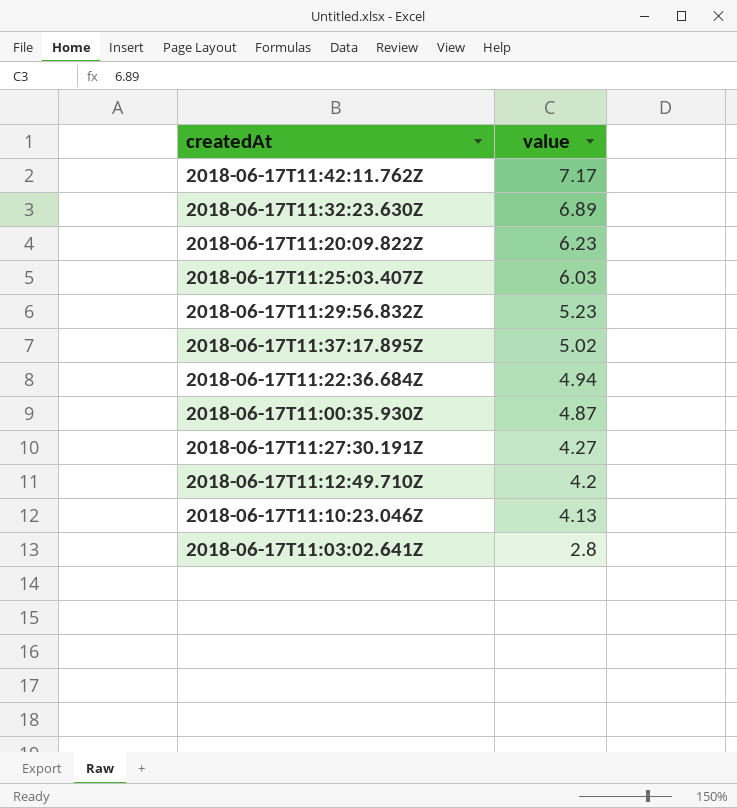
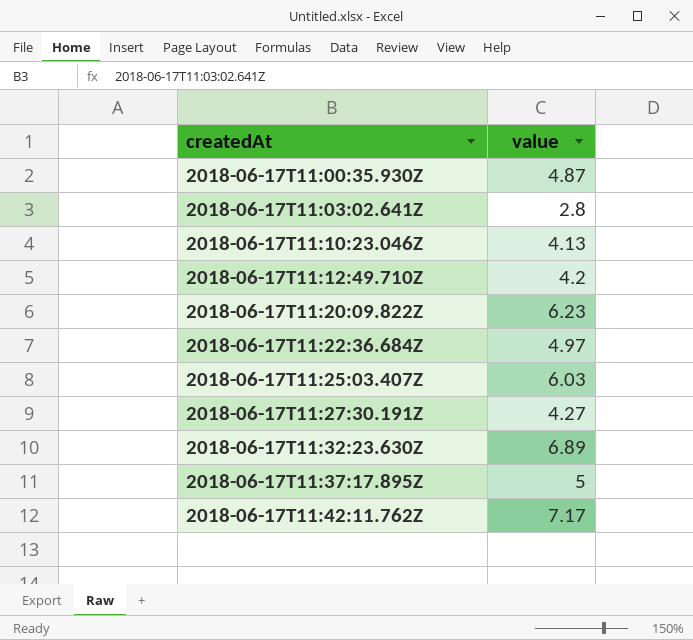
row order: value descending -> createdAt ascending
row 2018-06-17T11:29:56.832Z: 5.23 -> none
2018-06-17T11:22:36.684Z | value: 4.94 -> 4.97
2018-06-17T11:37:17.895Z | value: 5.02 -> 5

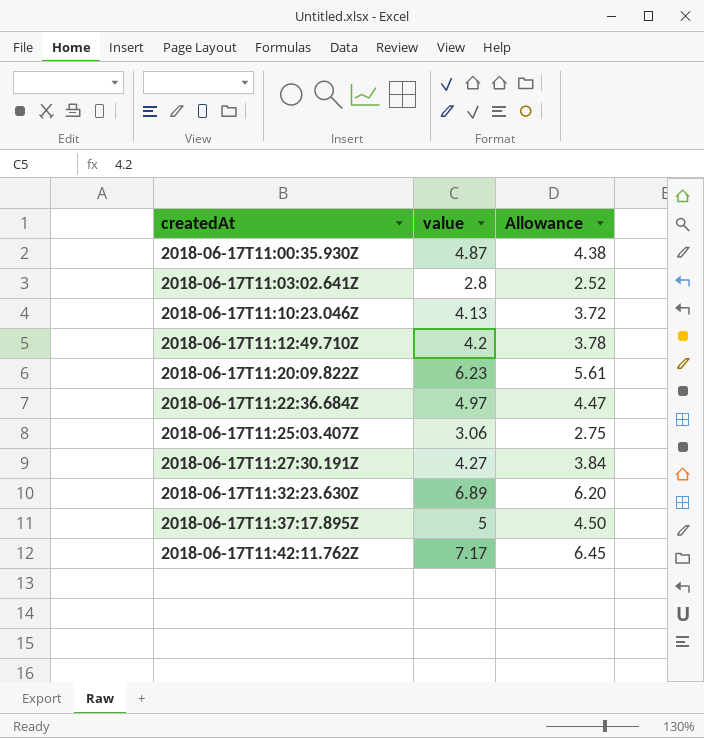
column Allowance | formula: none -> [value] * 0.9
2018-06-17T11:25:03.407Z | value: 6.03 -> 3.06

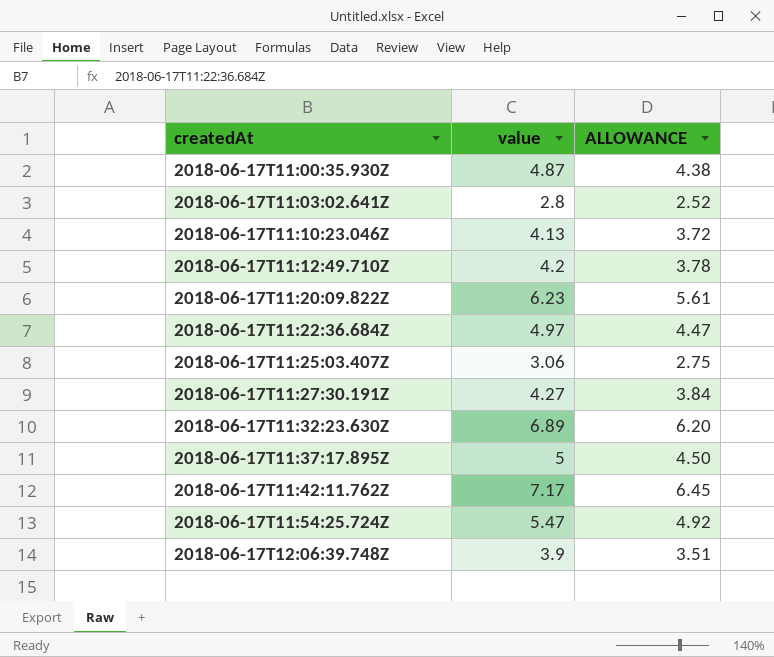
column name: Allowance -> ALLOWANCE
row 2018-06-17T11:54:25.724Z: none -> 5.47 | 4.92
row 2018-06-17T12:06:39.748Z: none -> 3.9 | 3.51

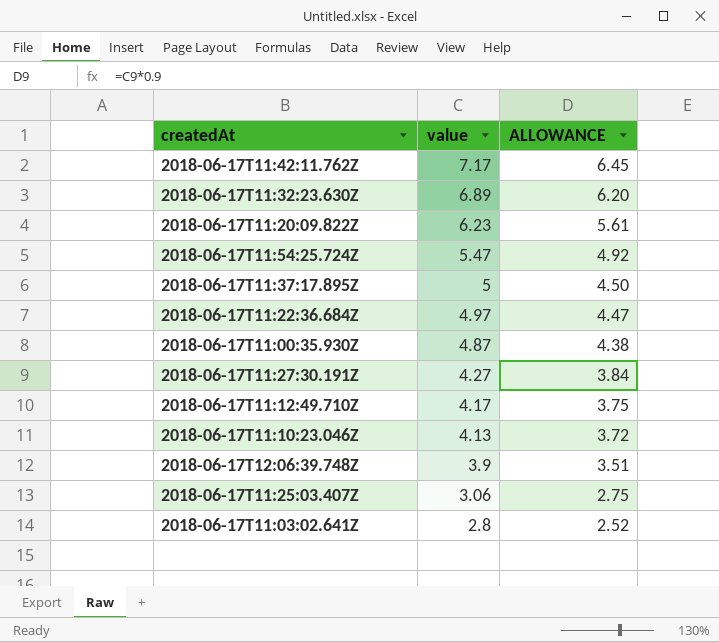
row order: createdAt ascending -> value descending
2018-06-17T11:12:49.710Z | value: 4.2 -> 4.17
2018-06-17T11:12:49.710Z | ALLOWANCE: 3.78 -> 3.75

